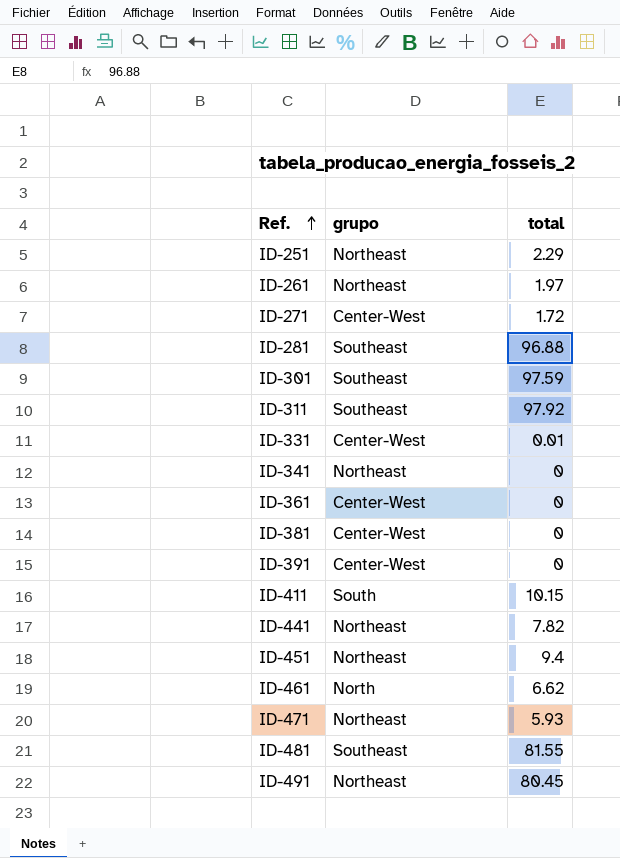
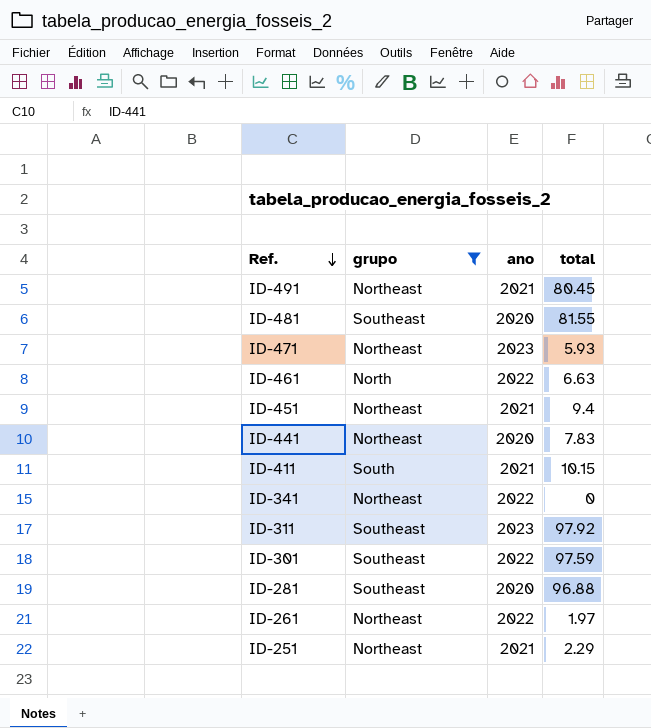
filter: none -> grupo != Center-West
row order: Ref. ascending -> Ref. descending
column ano | position: none -> 3
ID-461 | total: 6.62 -> 6.63
ID-441 | total: 7.82 -> 7.83

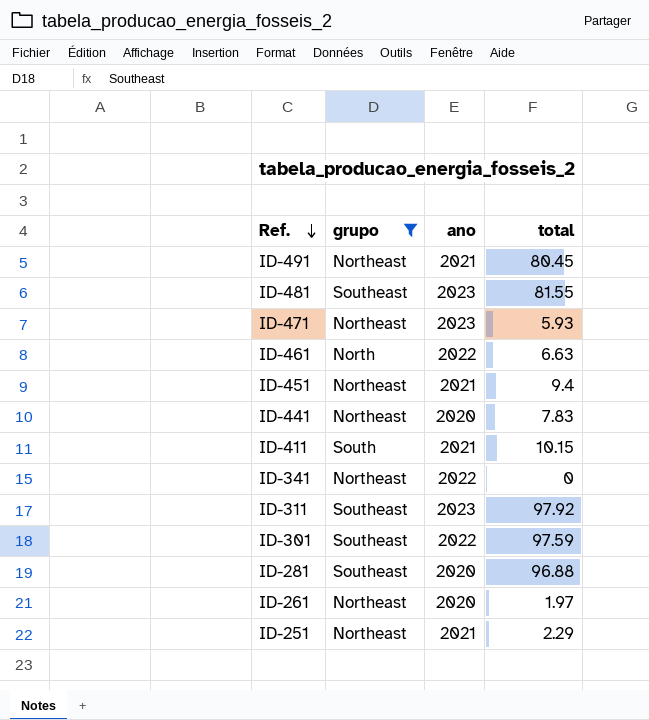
ID-481 | ano: 2020 -> 2023
ID-261 | ano: 2022 -> 2020

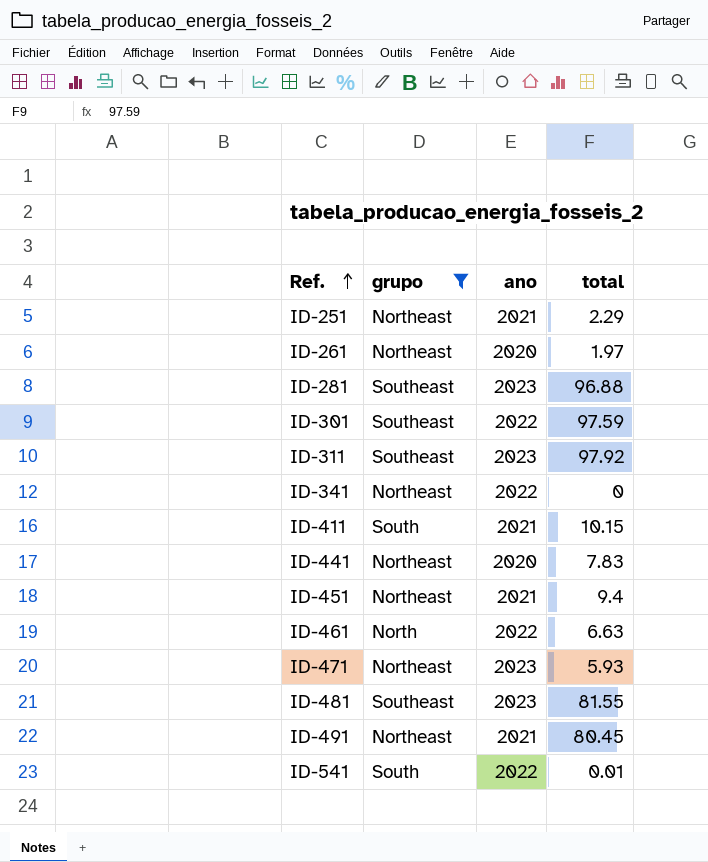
row order: Ref. descending -> Ref. ascending
ID-281 | ano: 2020 -> 2023
row ID-541: none -> South | 2022 | 0.01

